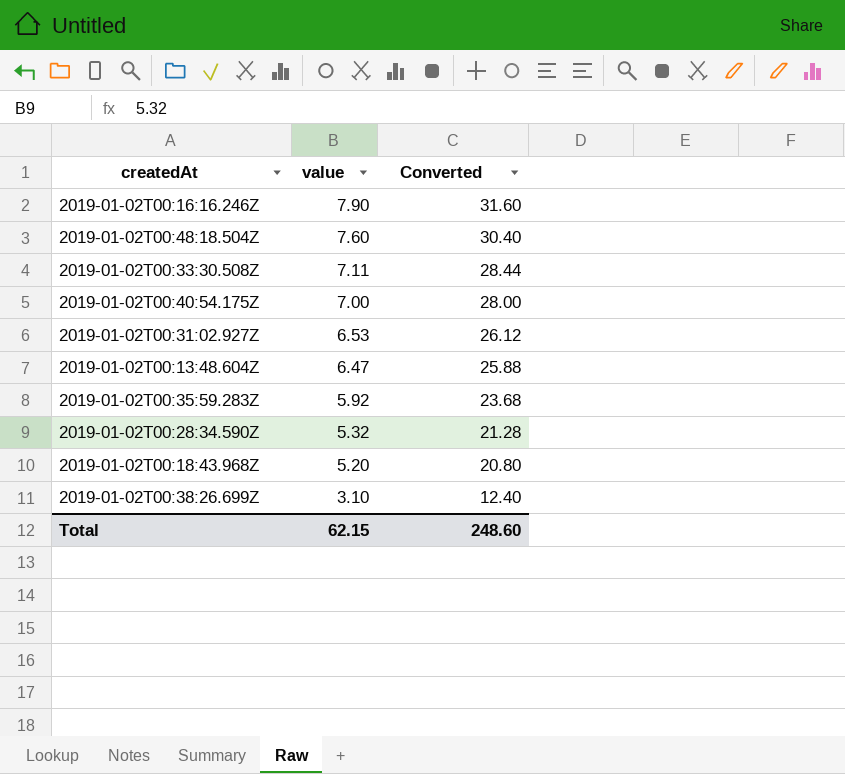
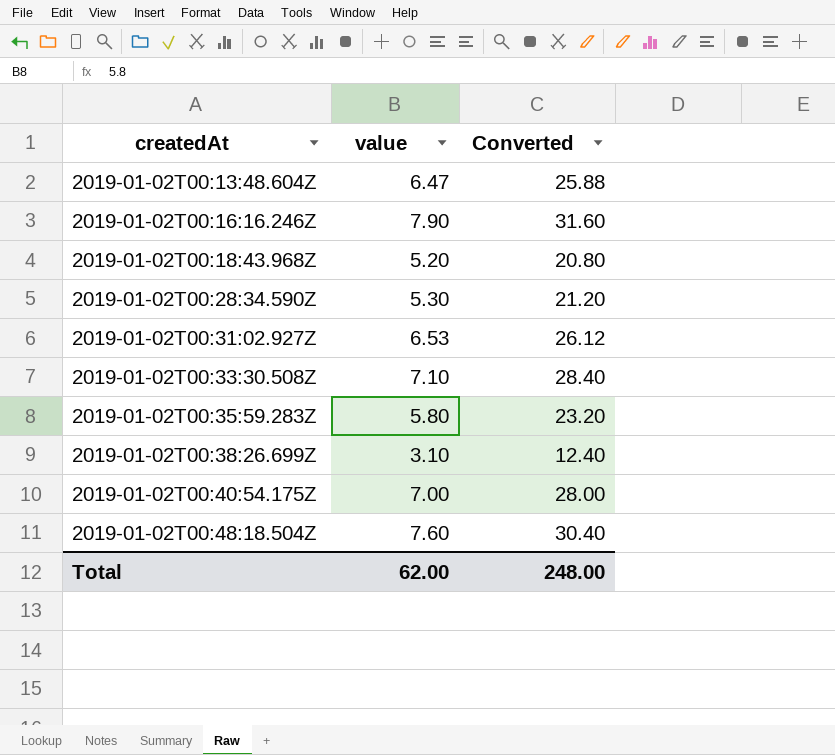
row order: value descending -> createdAt ascending
2019-01-02T00:28:34.590Z | value: 5.32 -> 5.30
2019-01-02T00:28:34.590Z | Converted: 21.28 -> 21.20
2019-01-02T00:33:30.508Z | value: 7.11 -> 7.10
2019-01-02T00:33:30.508Z | Converted: 28.44 -> 28.40
2019-01-02T00:35:59.283Z | value: 5.92 -> 5.80
2019-01-02T00:35:59.283Z | Converted: 23.68 -> 23.20
Total | value: 62.15 -> 62.00
Total | Converted: 248.60 -> 248.00

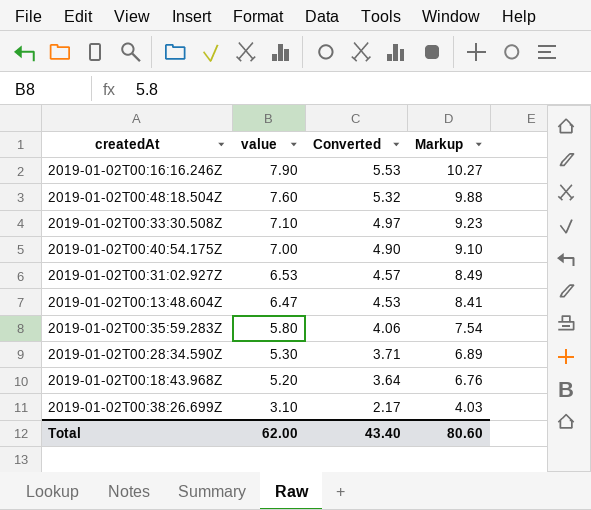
row order: createdAt ascending -> value descending
column Converted | formula: [value] * 4 -> [value] * 0.7
column Markup | formula: none -> [value] * 1.3
Total | Converted: 248.00 -> 43.40

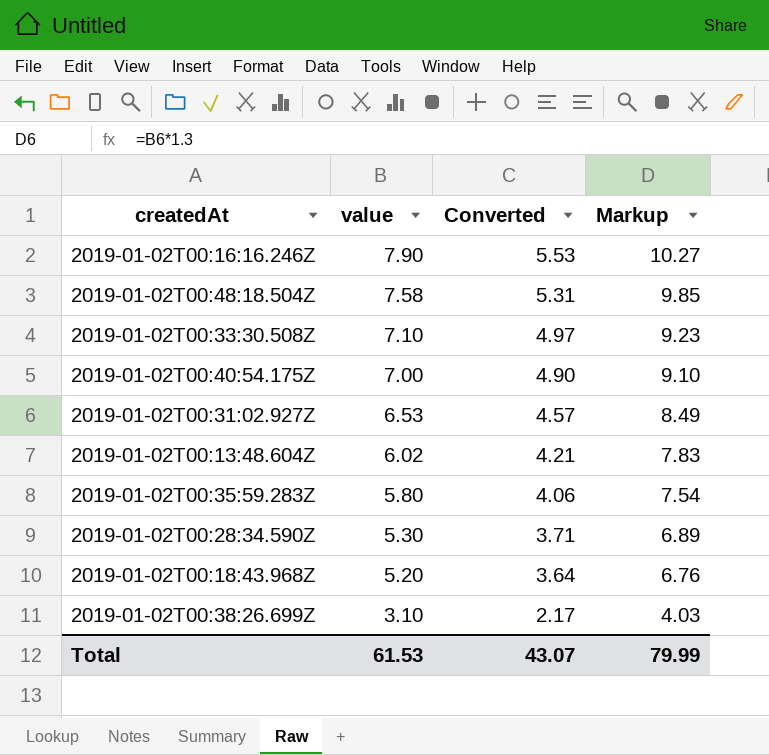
2019-01-02T00:48:18.504Z | value: 7.60 -> 7.58
2019-01-02T00:48:18.504Z | Converted: 5.32 -> 5.31
2019-01-02T00:48:18.504Z | Markup: 9.88 -> 9.85
2019-01-02T00:13:48.604Z | value: 6.47 -> 6.02
2019-01-02T00:13:48.604Z | Converted: 4.53 -> 4.21
2019-01-02T00:13:48.604Z | Markup: 8.41 -> 7.83
Total | value: 62.00 -> 61.53
Total | Converted: 43.40 -> 43.07
Total | Markup: 80.60 -> 79.99

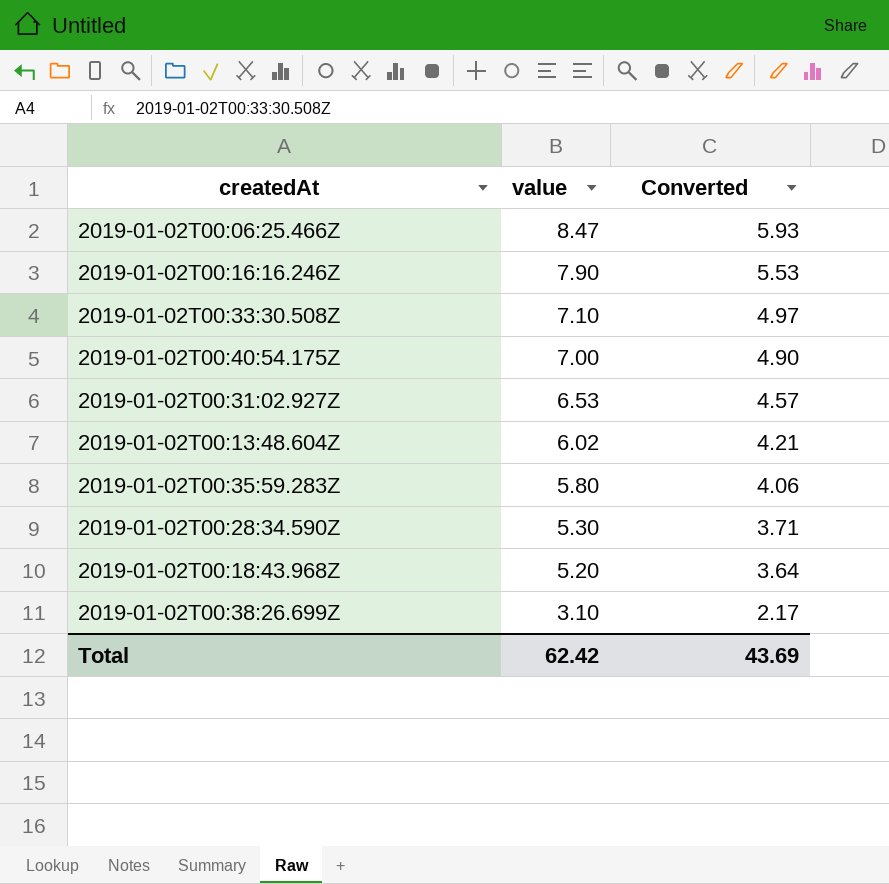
column Markup | formula: [value] * 1.3 -> none
row 2019-01-02T00:48:18.504Z: 7.58 | 5.31 | 9.85 -> none
row 2019-01-02T00:06:25.466Z: none -> 8.47 | 5.93
Total | value: 61.53 -> 62.42
Total | Converted: 43.07 -> 43.69

